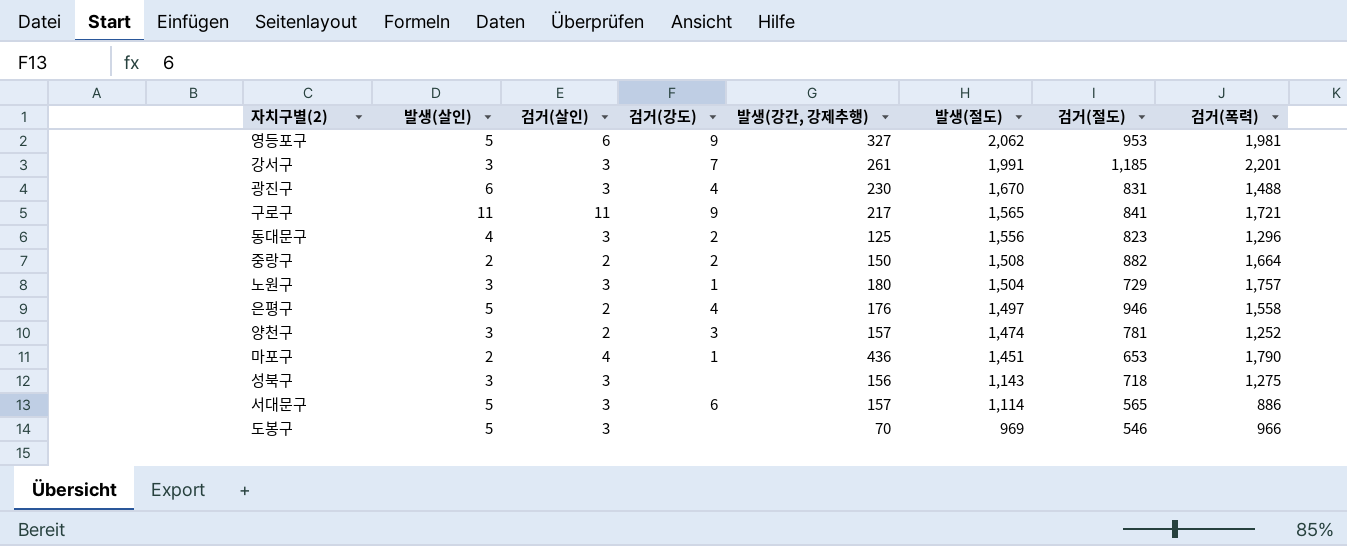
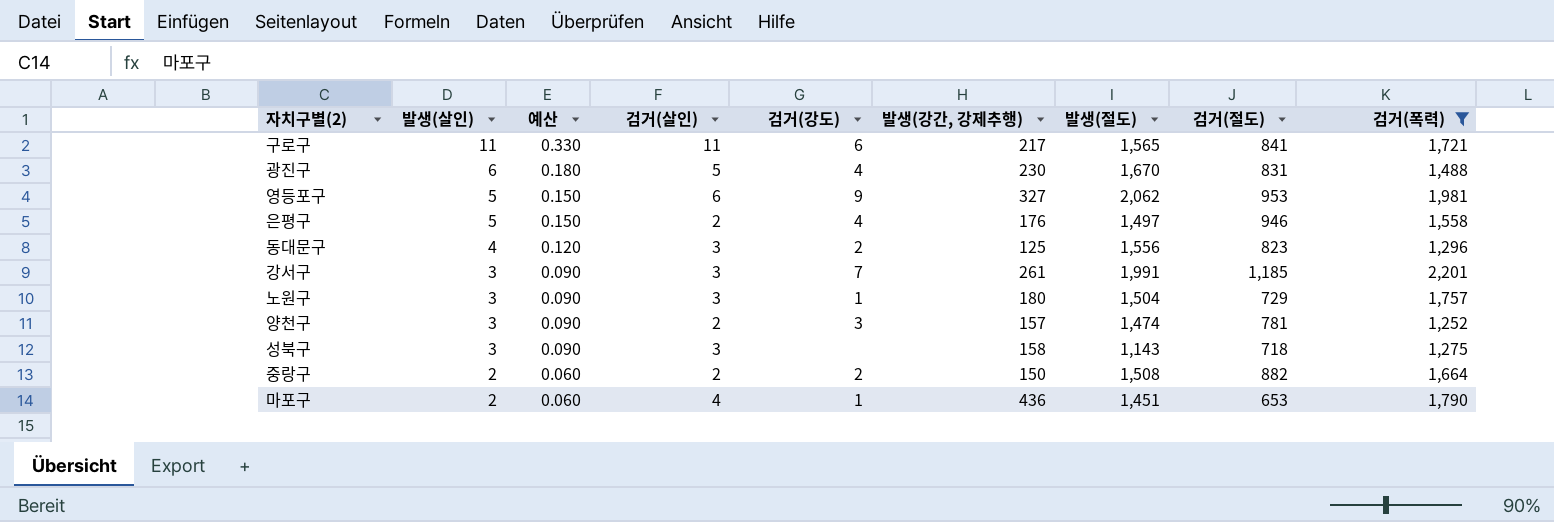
filter: none -> 검거(폭력) >= 1,252
row order: 발생(절도) descending -> 발생(살인) descending
column 예산 | formula: none -> [발생(살인)] * 0.03
구로구 | 검거(강도): 9 -> 6
광진구 | 검거(살인): 3 -> 5
성북구 | 발생(강간, 강제추행): 156 -> 158

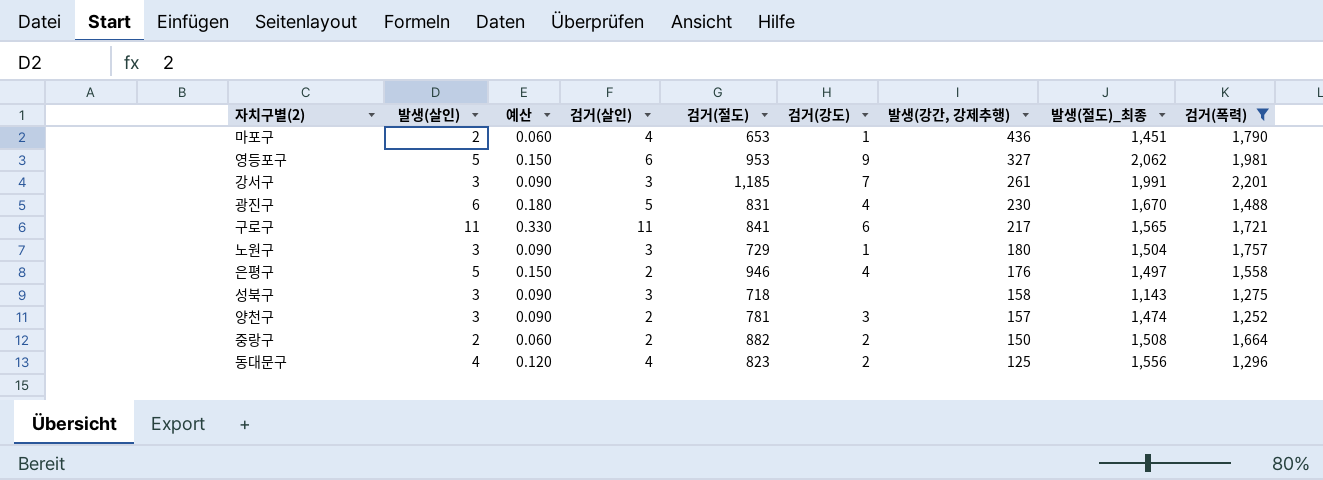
row order: 발생(살인) descending -> 발생(강간, 강제추행) descending
column 검거(절도) | position: 8 -> 5
column name: 발생(절도) -> 발생(절도)_최종
동대문구 | 검거(살인): 3 -> 4

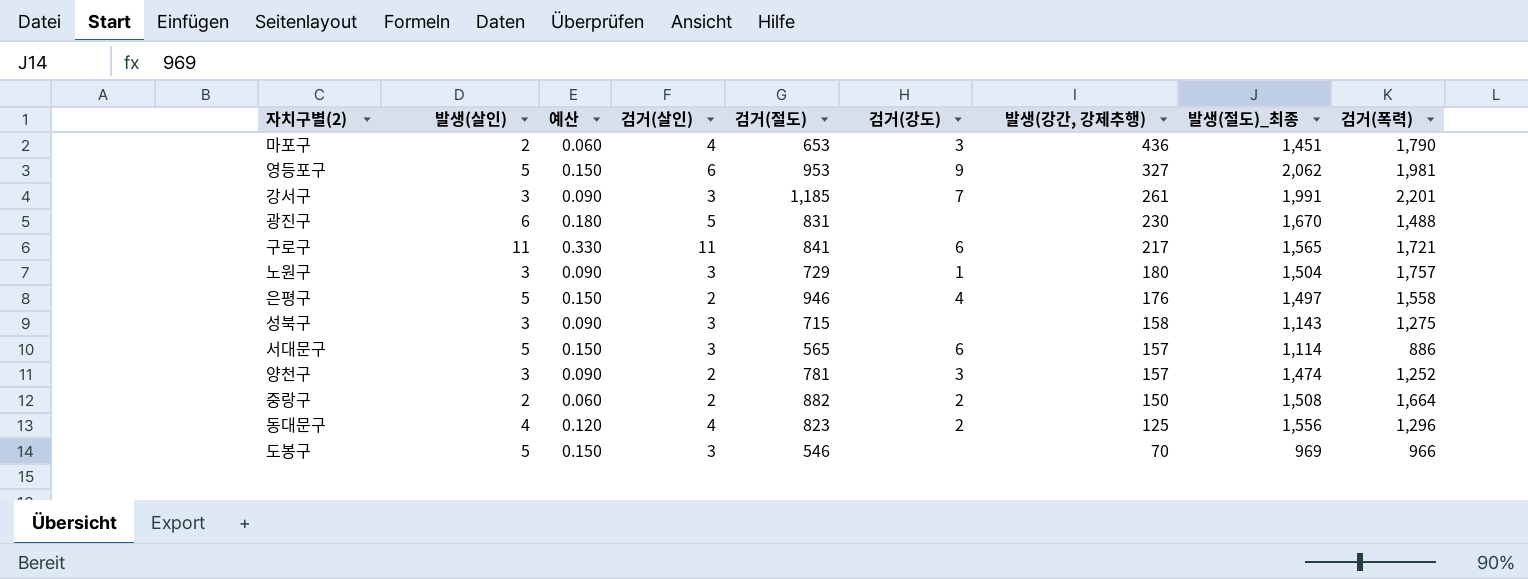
filter: 검거(폭력) >= 1,252 -> none
마포구 | 검거(강도): 1 -> 3
광진구 | 검거(강도): 4 -> none
성북구 | 검거(절도): 718 -> 715

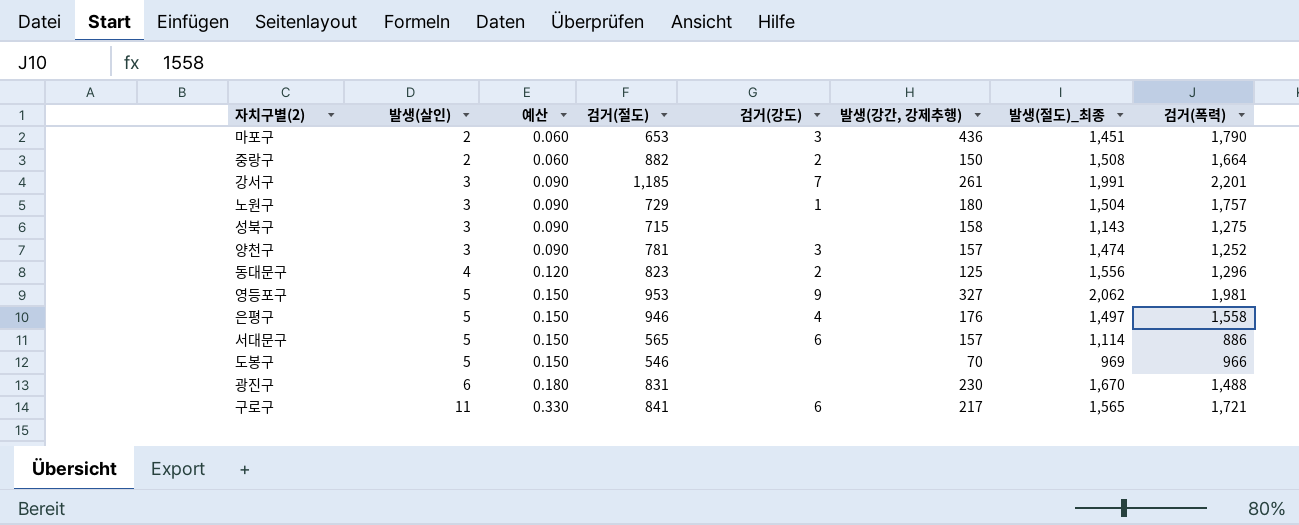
row order: 발생(강간, 강제추행) descending -> 발생(살인) ascending
column 검거(살인) | position: 4 -> none

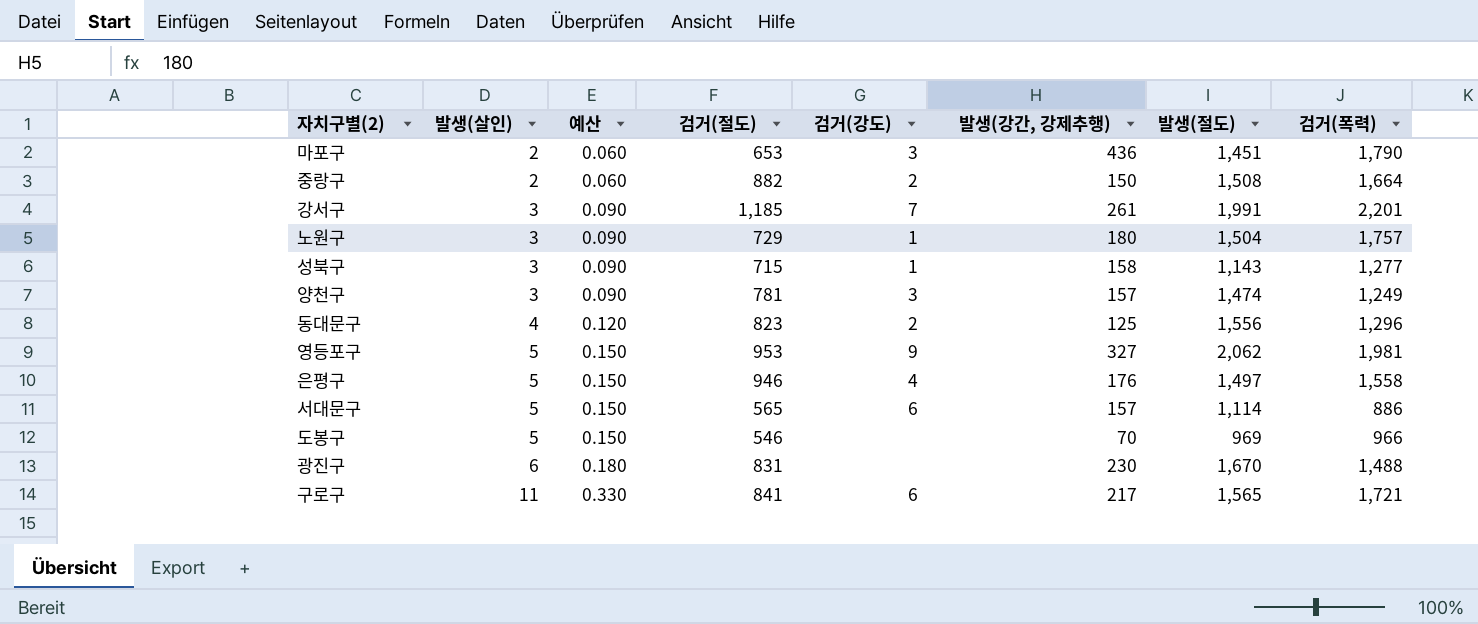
column name: 발생(절도)_최종 -> 발생(절도)
성북구 | 검거(강도): none -> 1
성북구 | 검거(폭력): 1,275 -> 1,277
양천구 | 검거(폭력): 1,252 -> 1,249

